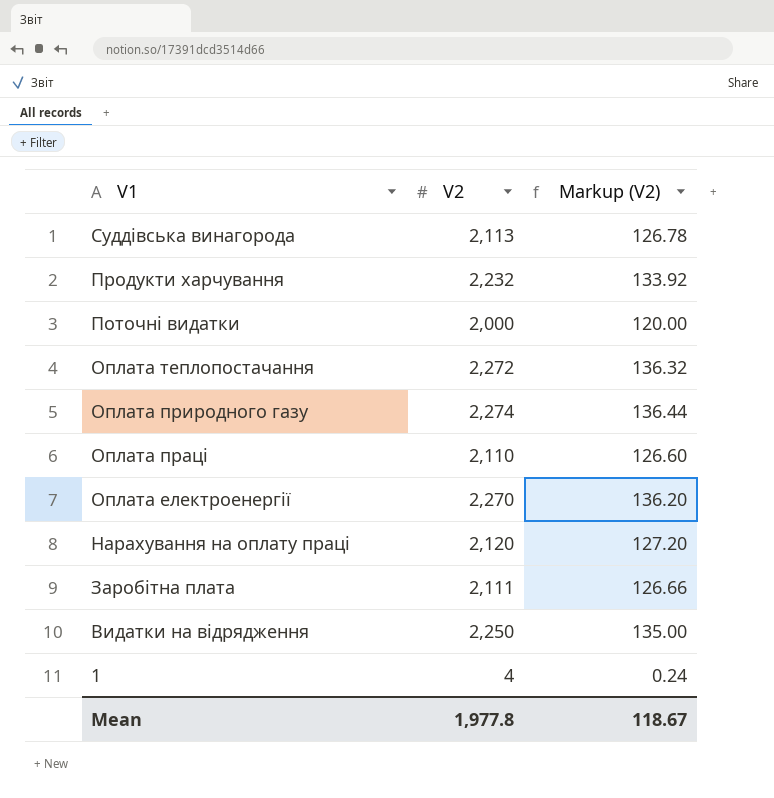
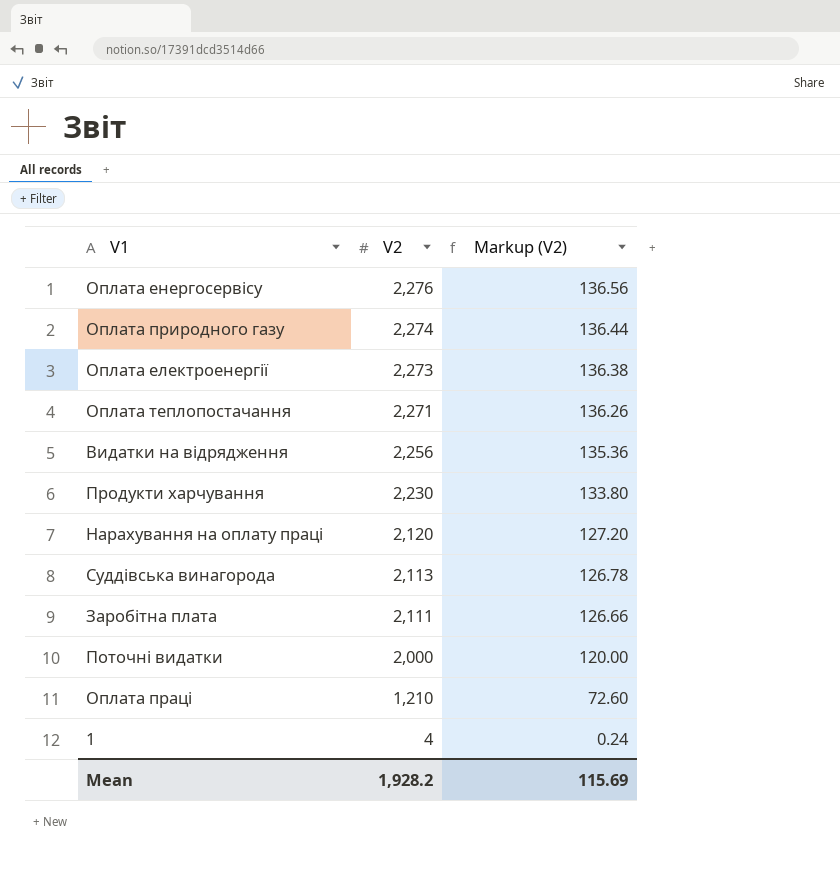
row order: V1 descending -> V2 descending
row Оплата енергосервісу: none -> 2,276 | 136.56
Оплата електроенергії | V2: 2,270 -> 2,273
Оплата електроенергії | Markup (V2): 136.20 -> 136.38
Оплата теплопостачання | V2: 2,272 -> 2,271
Оплата теплопостачання | Markup (V2): 136.32 -> 136.26
Видатки на відрядження | V2: 2,250 -> 2,256
Видатки на відрядження | Markup (V2): 135.00 -> 135.36
Продукти харчування | V2: 2,232 -> 2,230
Продукти харчування | Markup (V2): 133.92 -> 133.80
Оплата праці | V2: 2,110 -> 1,210
Оплата праці | Markup (V2): 126.60 -> 72.60
Mean | V2: 1,977.8 -> 1,928.2
Mean | Markup (V2): 118.67 -> 115.69

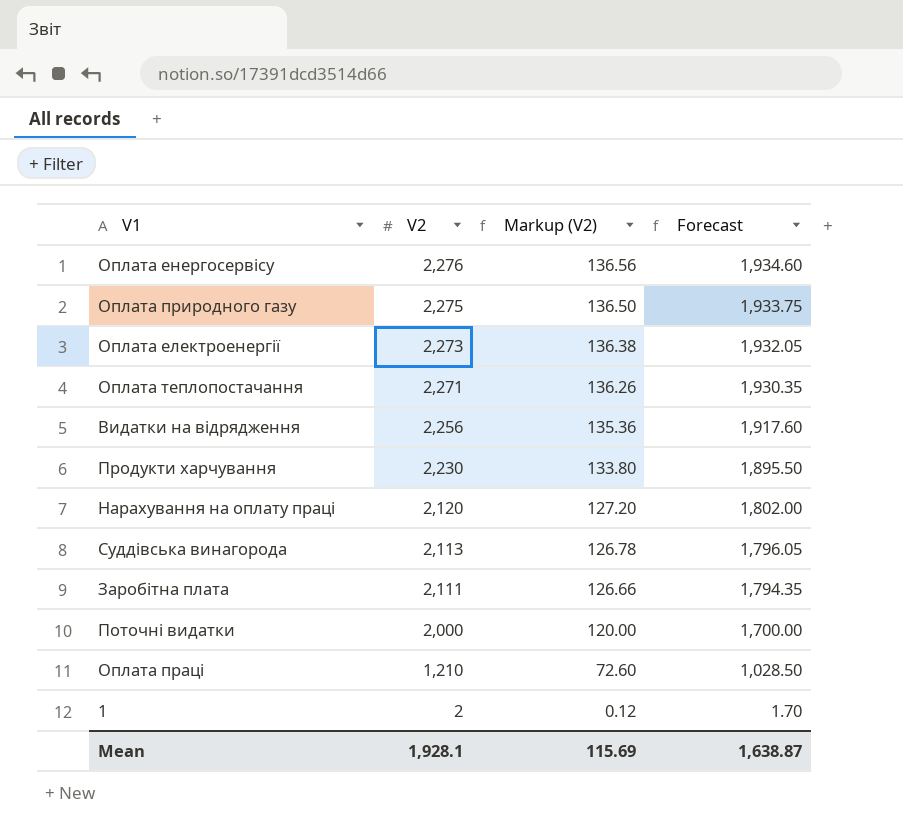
column Forecast | formula: none -> [V2] * 0.85
Оплата природного газу | V2: 2,274 -> 2,275
Оплата природного газу | Markup (V2): 136.44 -> 136.50
1 | V2: 4 -> 2
1 | Markup (V2): 0.24 -> 0.12
Mean | V2: 1,928.2 -> 1,928.1

